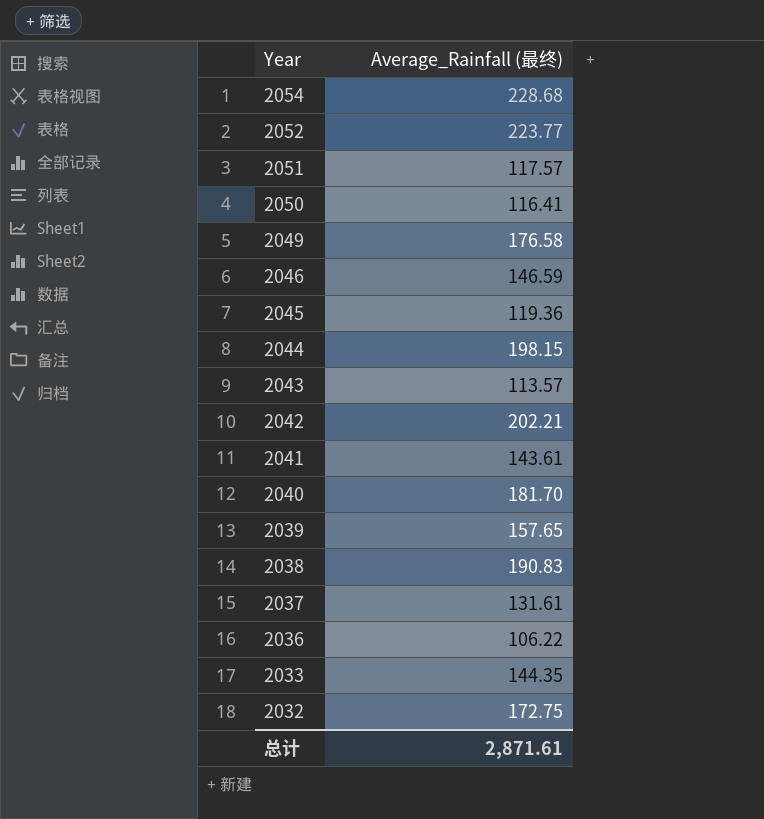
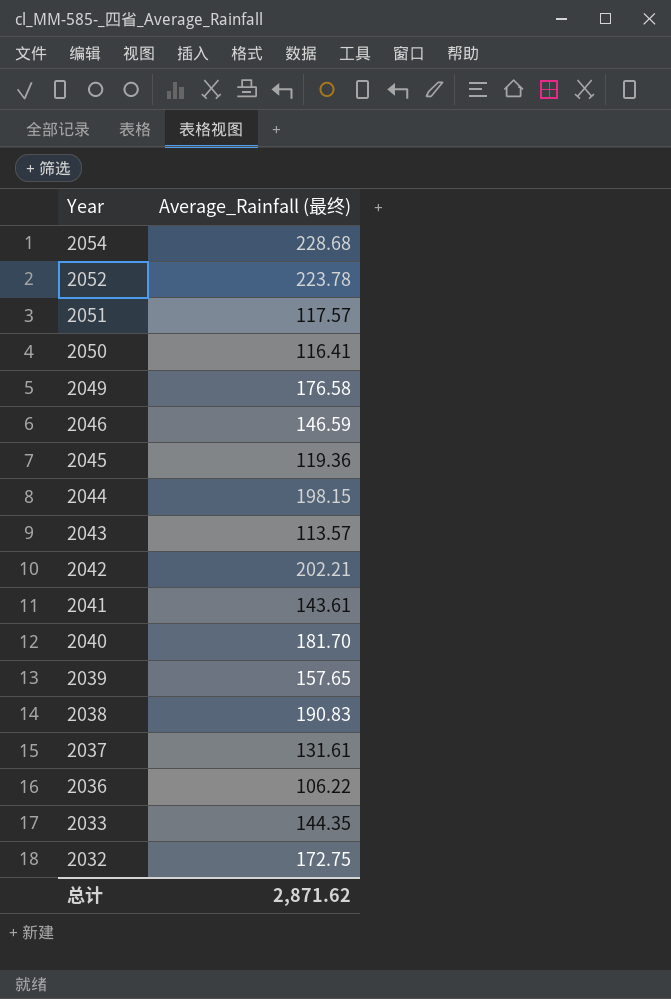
2052 | Average_Rainfall (最终): 223.77 -> 223.78
总计 | Average_Rainfall (最终): 2,871.61 -> 2,871.62

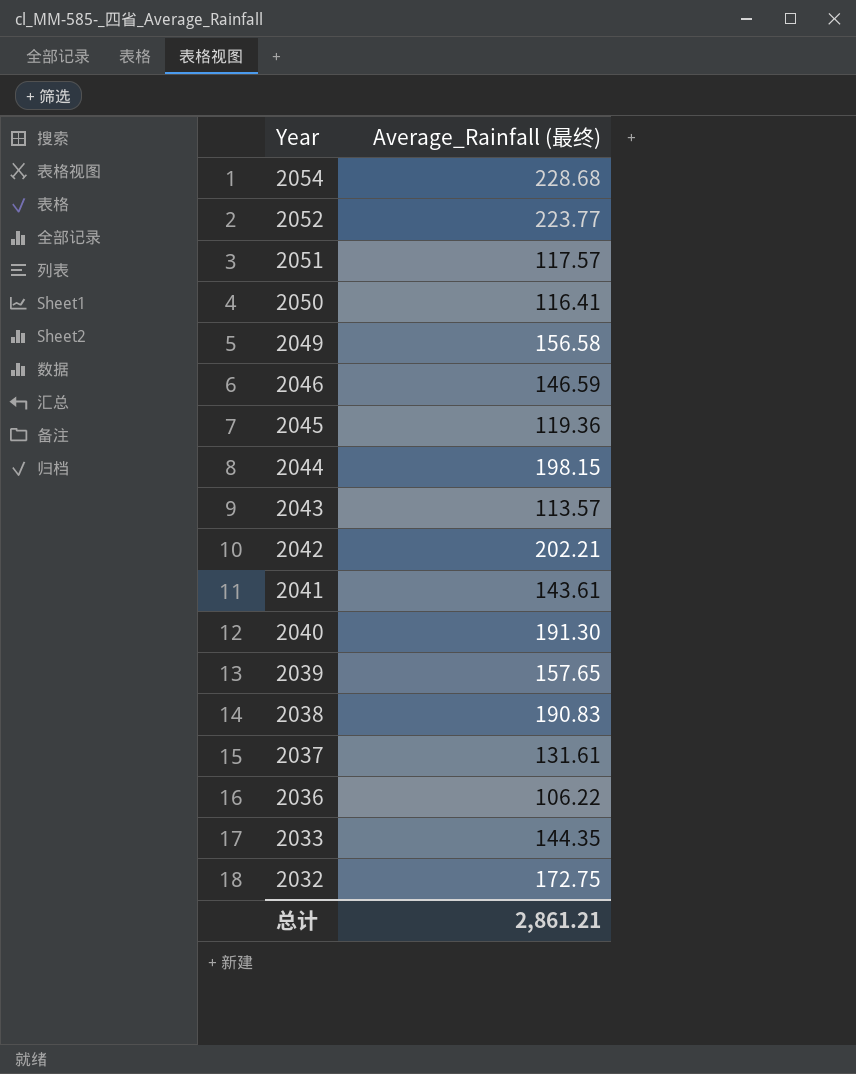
2052 | Average_Rainfall (最终): 223.78 -> 223.77
2049 | Average_Rainfall (最终): 176.58 -> 156.58
2040 | Average_Rainfall (最终): 181.70 -> 191.30
总计 | Average_Rainfall (最终): 2,871.62 -> 2,861.21

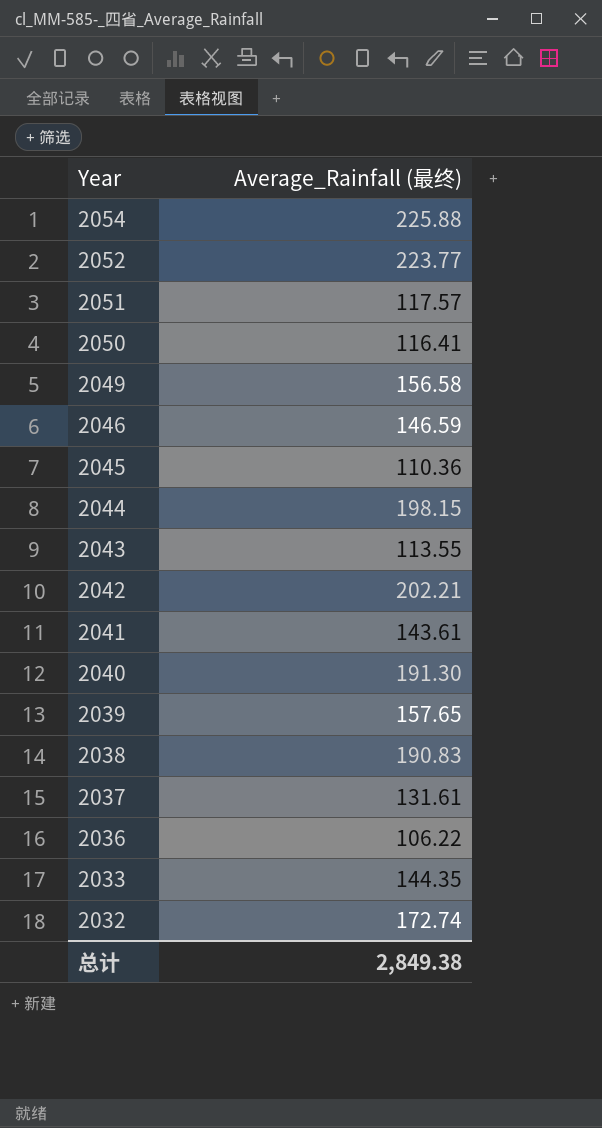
2054 | Average_Rainfall (最终): 228.68 -> 225.88
2045 | Average_Rainfall (最终): 119.36 -> 110.36
2043 | Average_Rainfall (最终): 113.57 -> 113.55
2032 | Average_Rainfall (最终): 172.75 -> 172.74
总计 | Average_Rainfall (最终): 2,861.21 -> 2,849.38

